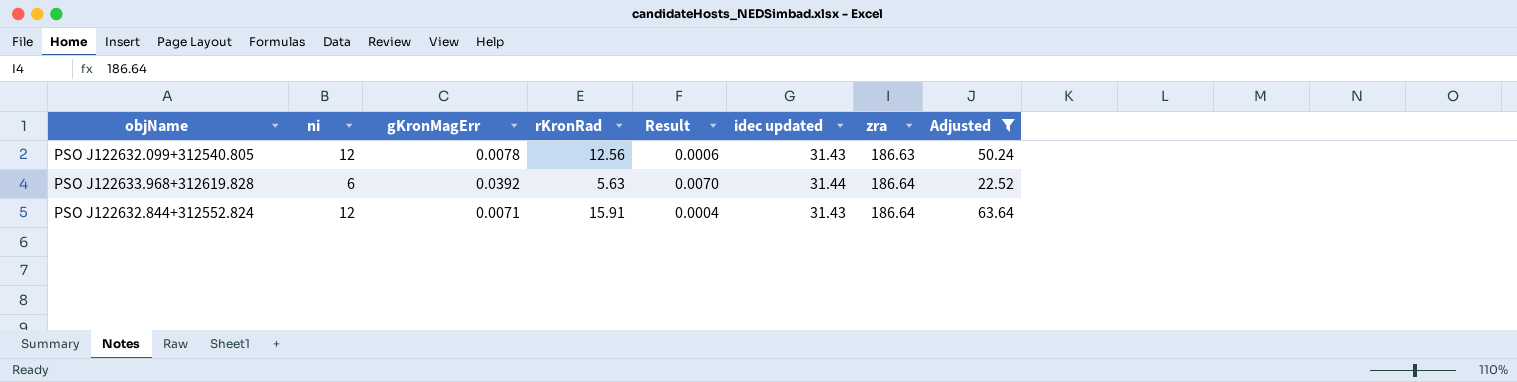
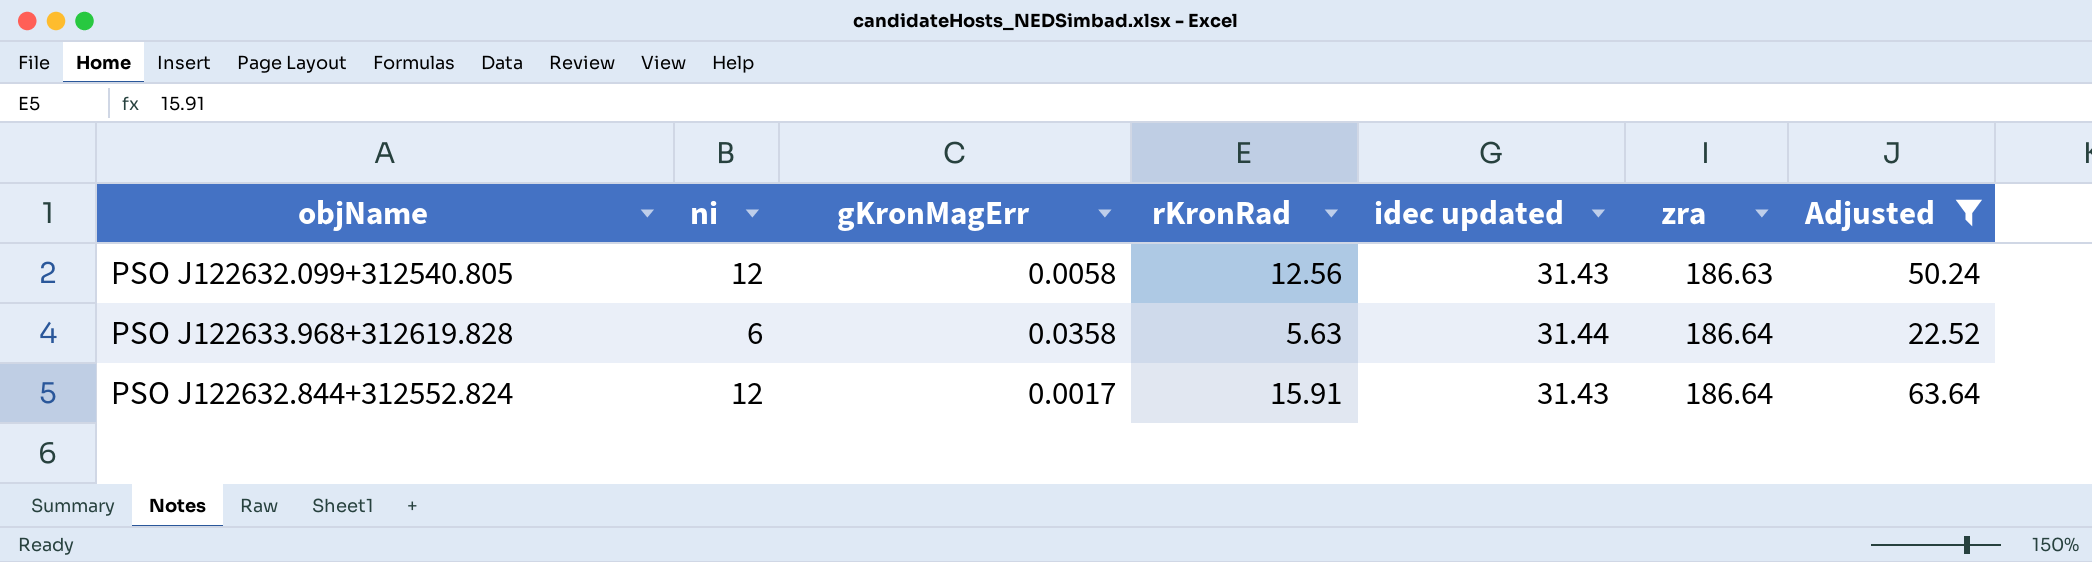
column Result | formula: [gKronMagErr] / [rKronRad] -> none
PSO J122632.099+312540.805 | gKronMagErr: 0.0078 -> 0.0058
PSO J122633.968+312619.828 | gKronMagErr: 0.0392 -> 0.0358
PSO J122632.844+312552.824 | gKronMagErr: 0.0071 -> 0.0017

